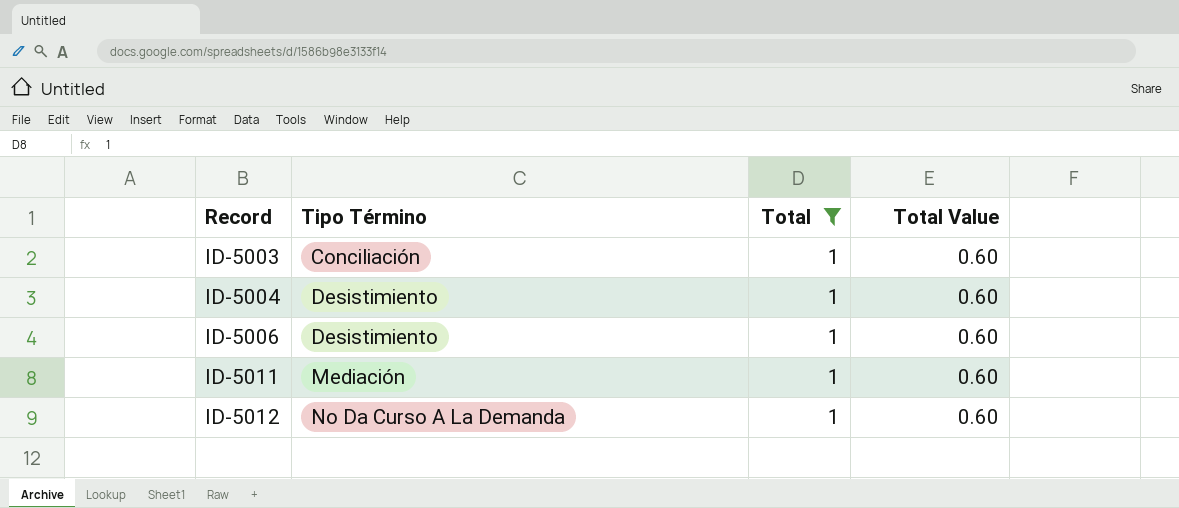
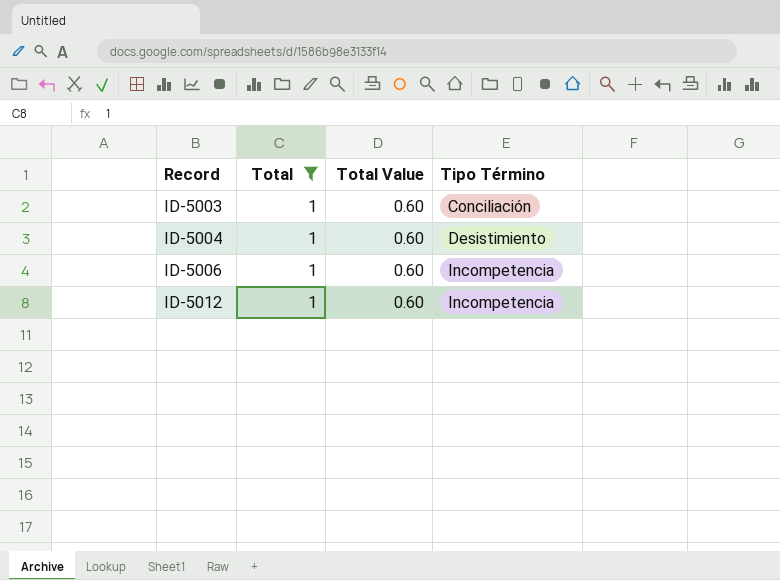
column Tipo Término | position: 2 -> 4
row ID-5011: Mediación | 1 | 0.60 -> none
ID-5006 | Tipo Término: Desistimiento -> Incompetencia
ID-5012 | Tipo Término: No Da Curso A La Demanda -> Incompetencia

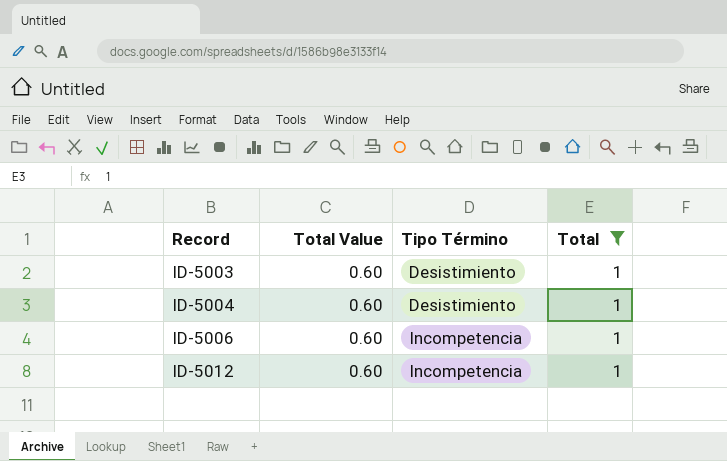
column Total | position: 2 -> 4
ID-5003 | Tipo Término: Conciliación -> Desistimiento

